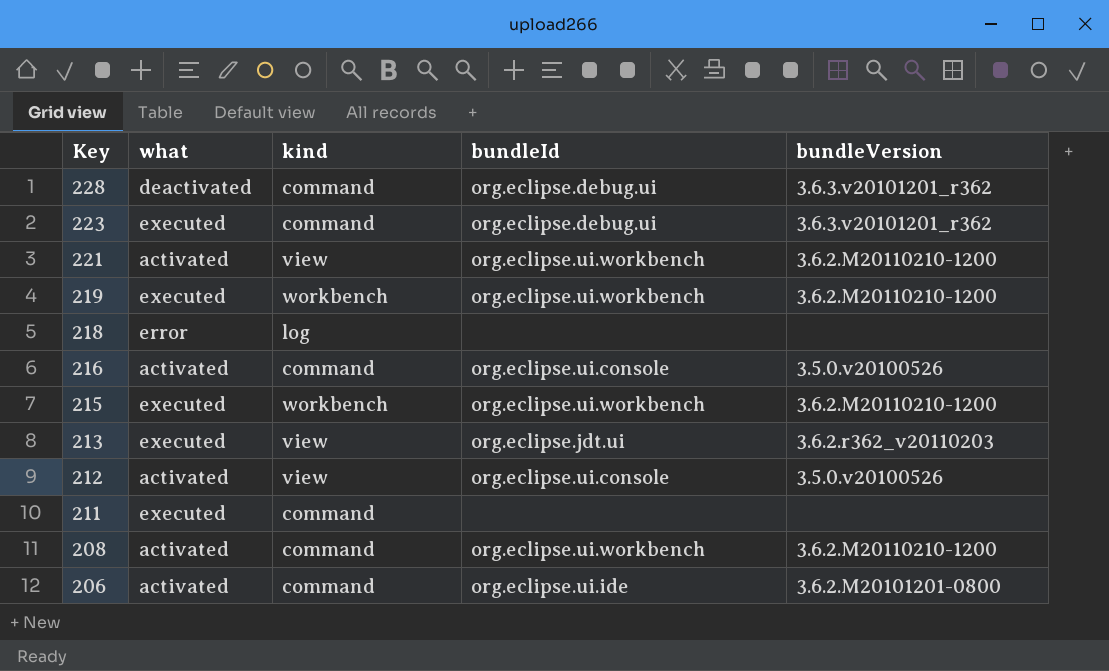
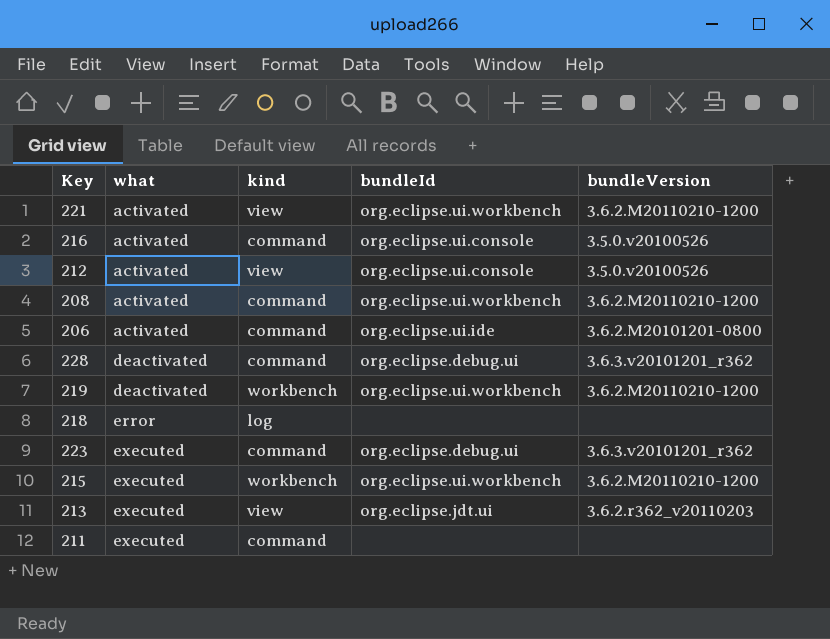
row order: Key descending -> what ascending
219 | what: executed -> deactivated

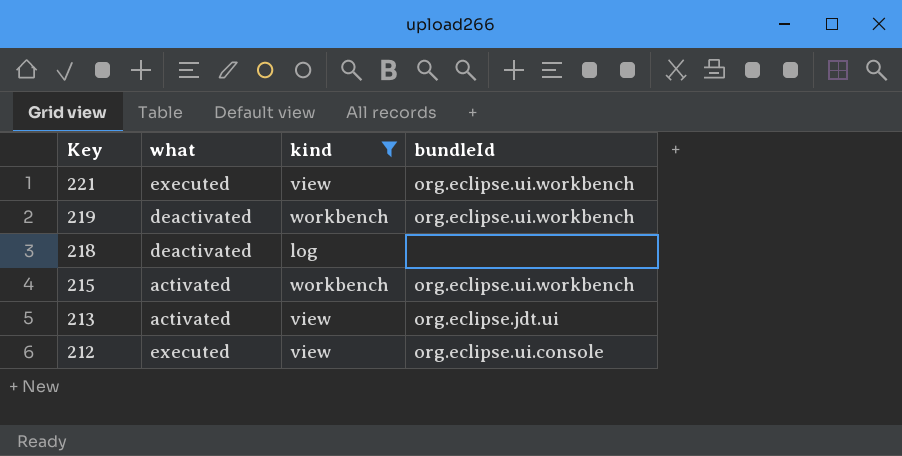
filter: none -> kind != command
row order: what ascending -> Key descending
column bundleVersion | position: 5 -> none
221 | what: activated -> executed
218 | what: error -> deactivated
215 | what: executed -> activated
213 | what: executed -> activated
212 | what: activated -> executed

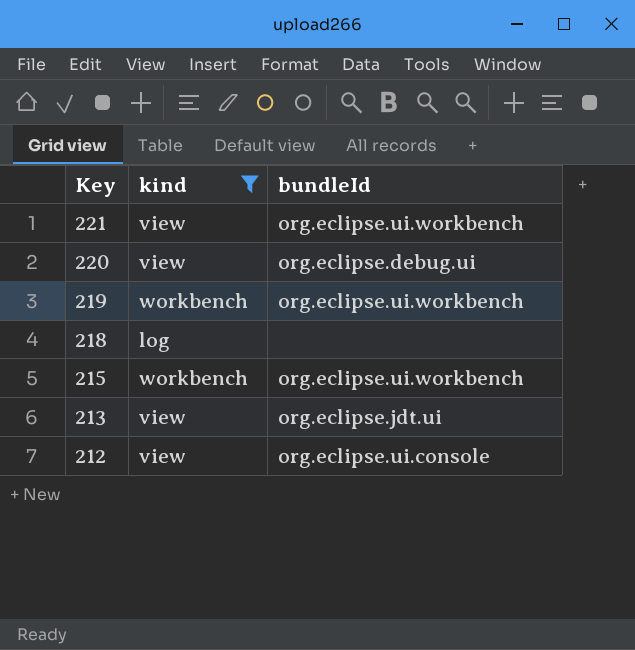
column what | position: 2 -> none
row 220: none -> view | org.eclipse.debug.ui

